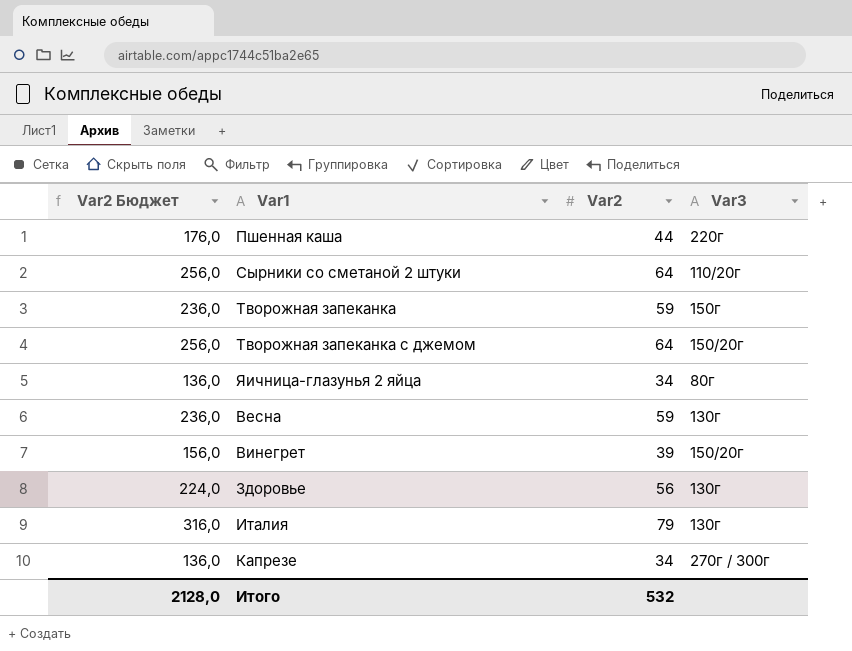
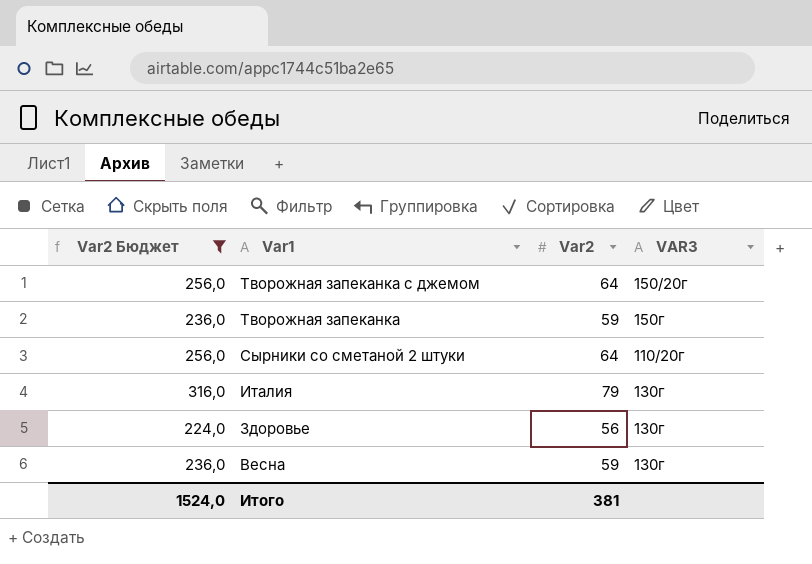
filter: none -> Var2 Бюджет >= 224,0
row order: none -> Var1 descending
column name: Var3 -> VAR3
Итого | Var2 Бюджет: 2128,0 -> 1524,0
Итого | Var2: 532 -> 381

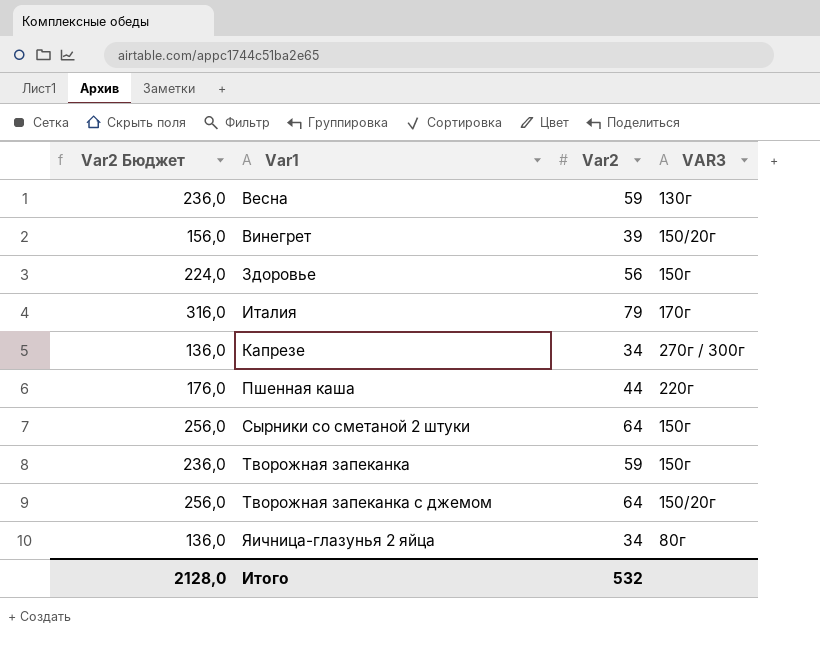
filter: Var2 Бюджет >= 224,0 -> none
row order: Var1 descending -> Var1 ascending
Здоровье | VAR3: 130г -> 150г
Италия | VAR3: 130г -> 170г
Сырники со сметаной 2 штуки | VAR3: 110/20г -> 150г
Итого | Var2 Бюджет: 1524,0 -> 2128,0
Итого | Var2: 381 -> 532

